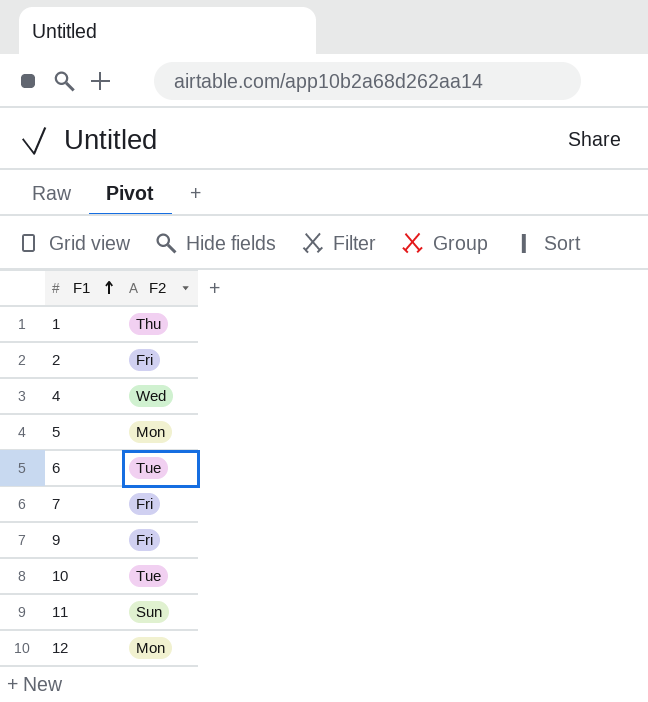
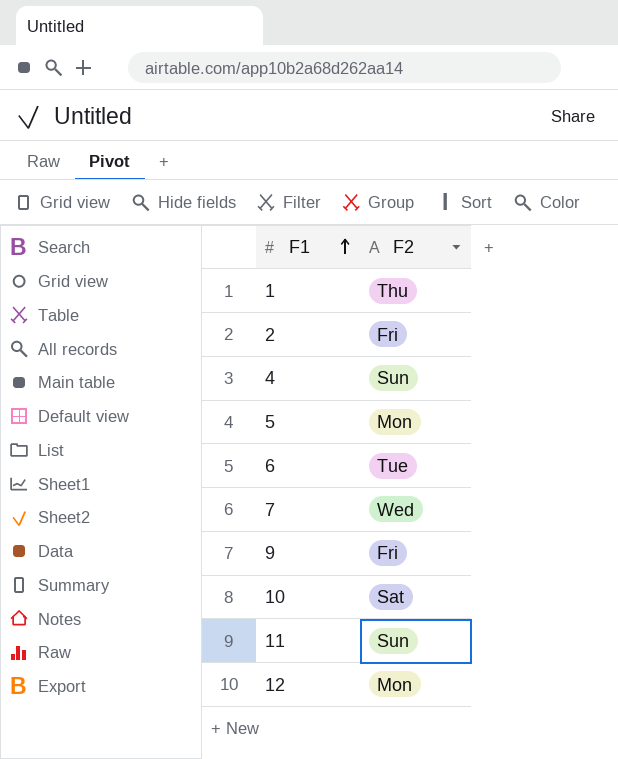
4 | F2: Wed -> Sun
7 | F2: Fri -> Wed
10 | F2: Tue -> Sat

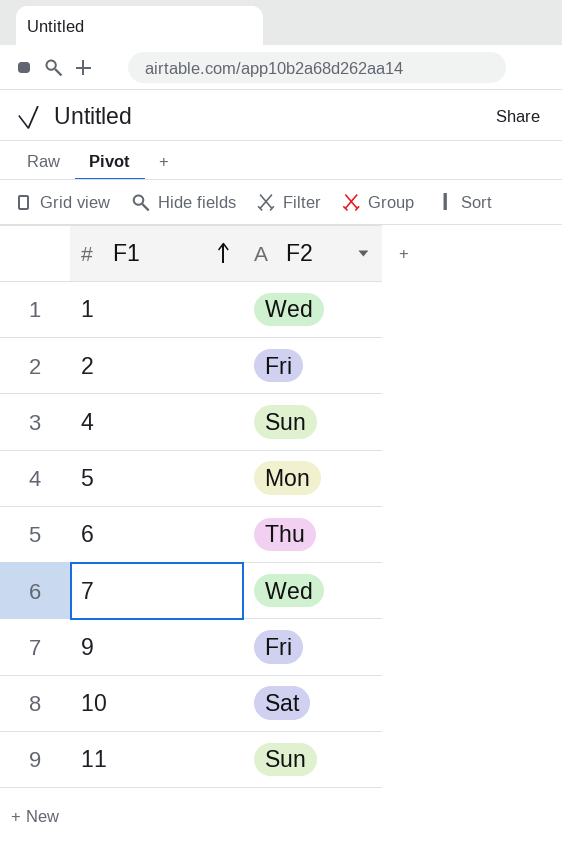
row 12: Mon -> none
1 | F2: Thu -> Wed
6 | F2: Tue -> Thu

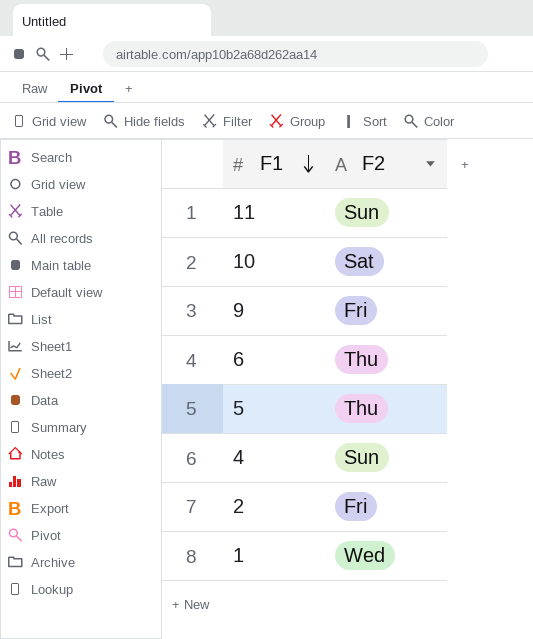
row order: F1 ascending -> F1 descending
row 7: Wed -> none
5 | F2: Mon -> Thu

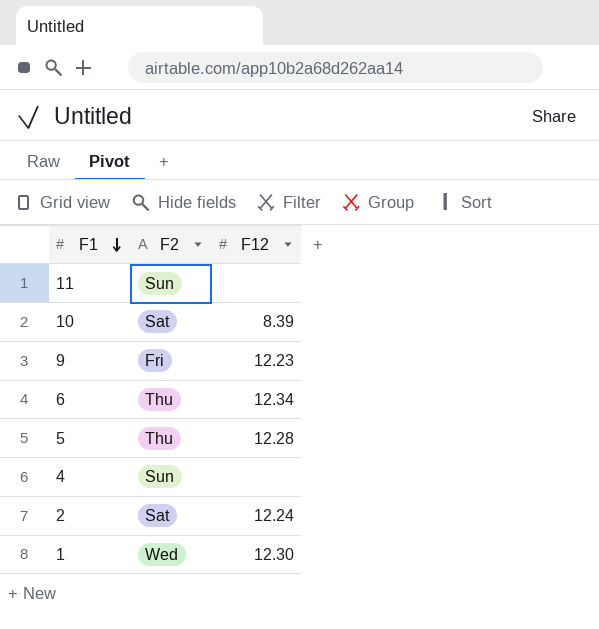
column F12 | position: none -> 3
2 | F2: Fri -> Sat

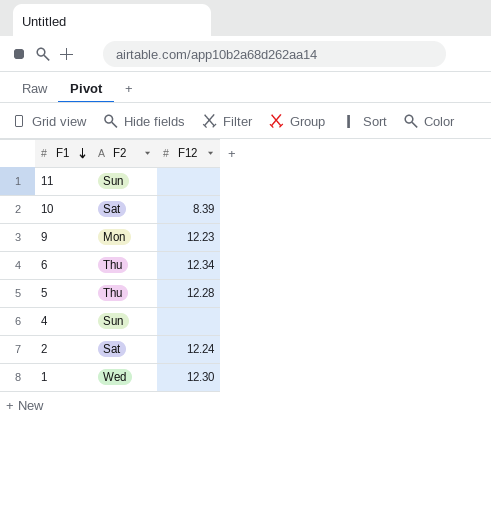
9 | F2: Fri -> Mon

